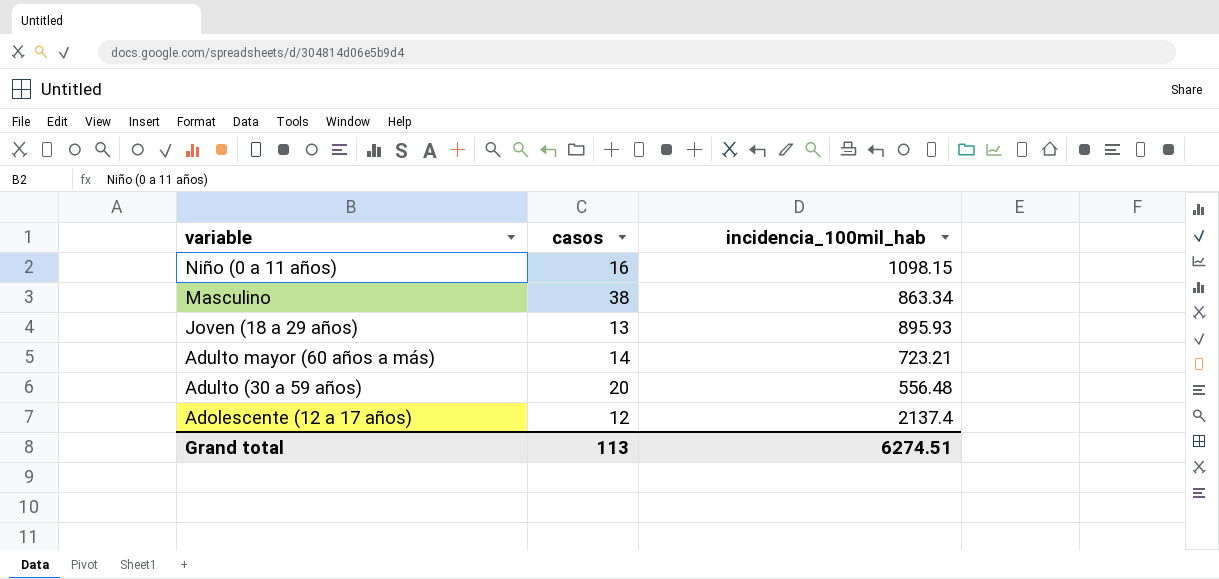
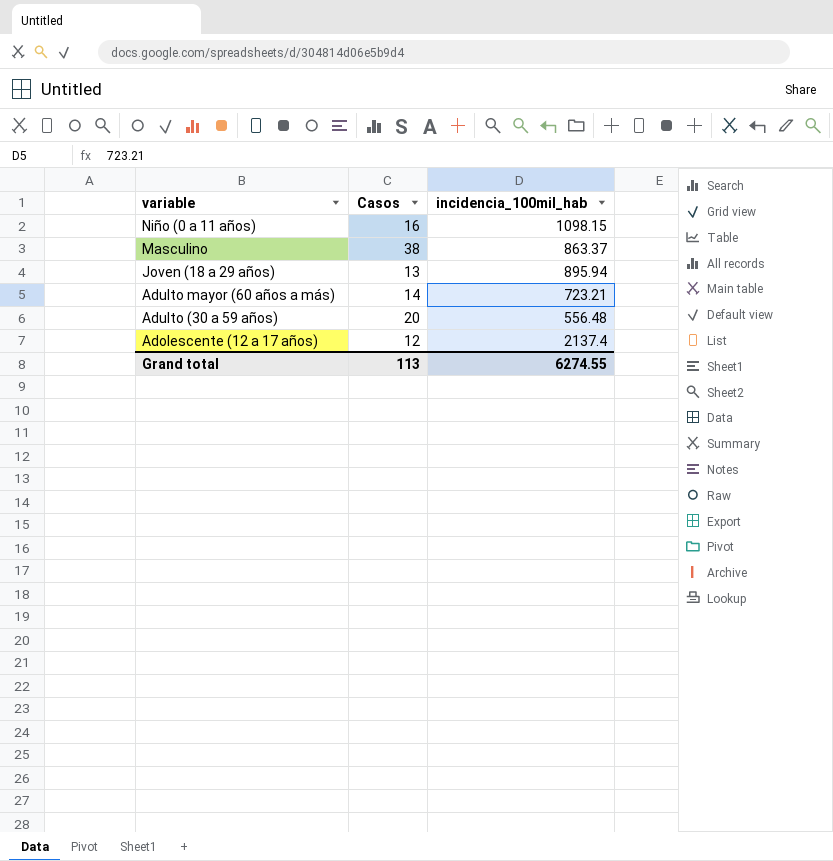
column name: casos -> Casos
Masculino | incidencia_100mil_hab: 863.34 -> 863.37
Joven (18 a 29 años) | incidencia_100mil_hab: 895.93 -> 895.94
Grand total | incidencia_100mil_hab: 6274.51 -> 6274.55

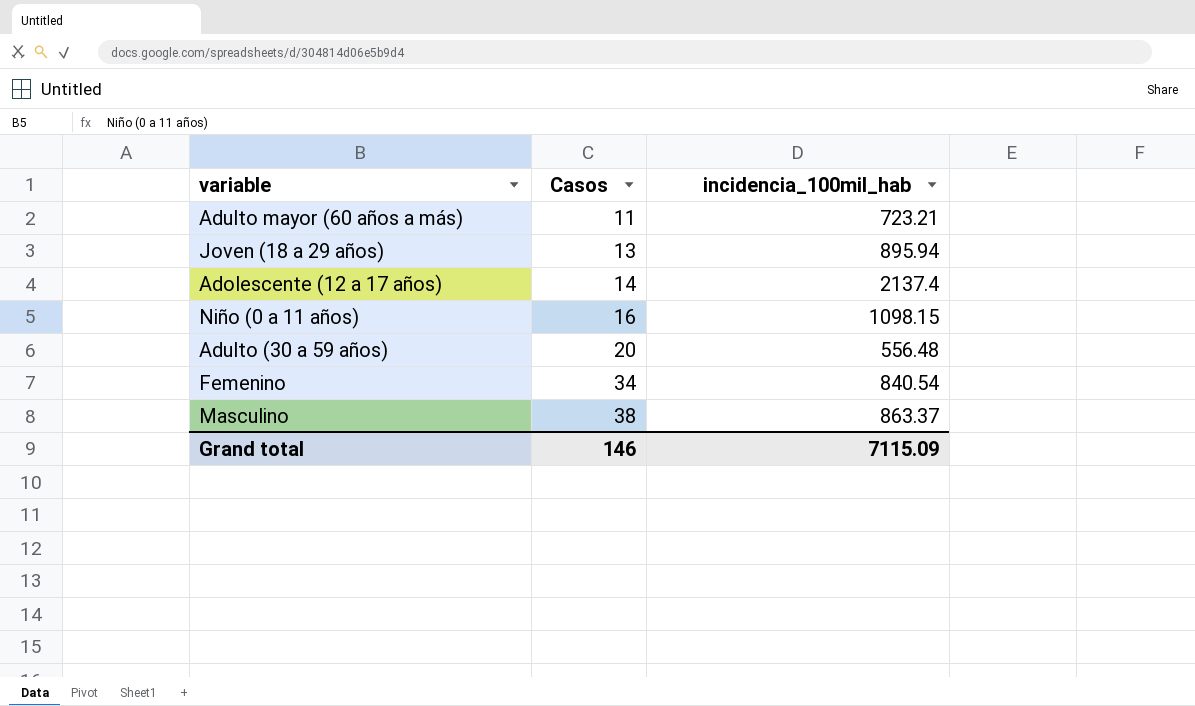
row order: variable descending -> Casos ascending
Adulto mayor (60 años a más) | Casos: 14 -> 11
Adolescente (12 a 17 años) | Casos: 12 -> 14
row Femenino: none -> 34 | 840.54
Grand total | Casos: 113 -> 146
Grand total | incidencia_100mil_hab: 6274.55 -> 7115.09

